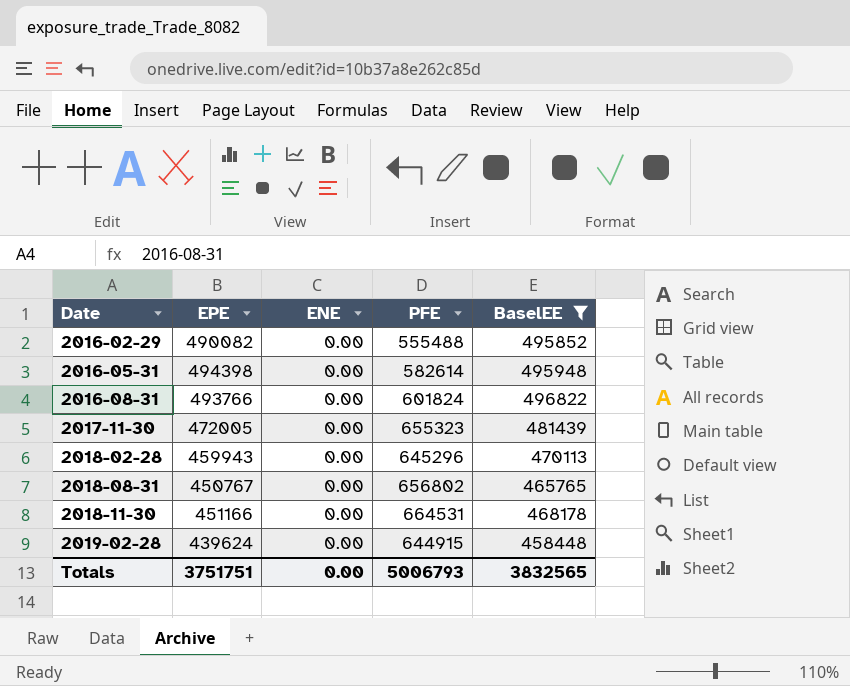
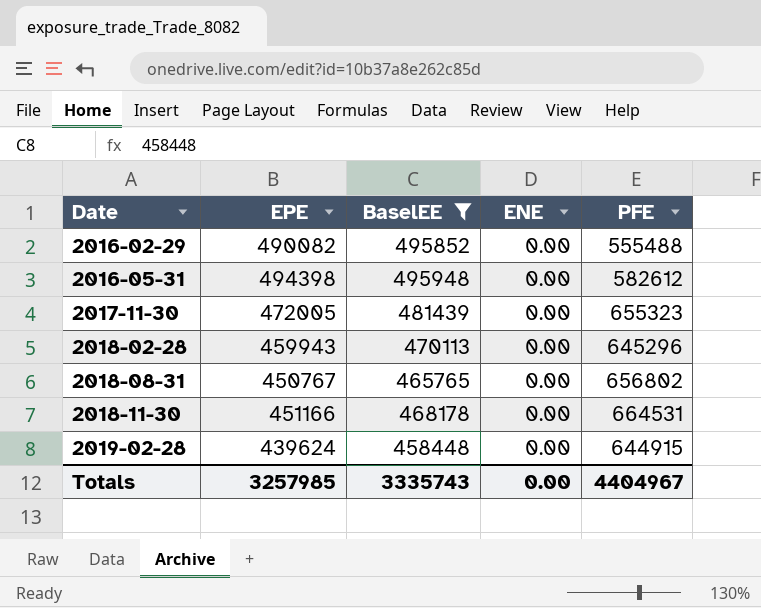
column BaselEE | position: 5 -> 3
row 2016-08-31: 493766 | 0.00 | 601824 | 496822 -> none
2016-05-31 | PFE: 582614 -> 582612
Totals | EPE: 3751751 -> 3257985
Totals | BaselEE: 3832565 -> 3335743
Totals | PFE: 5006793 -> 4404967

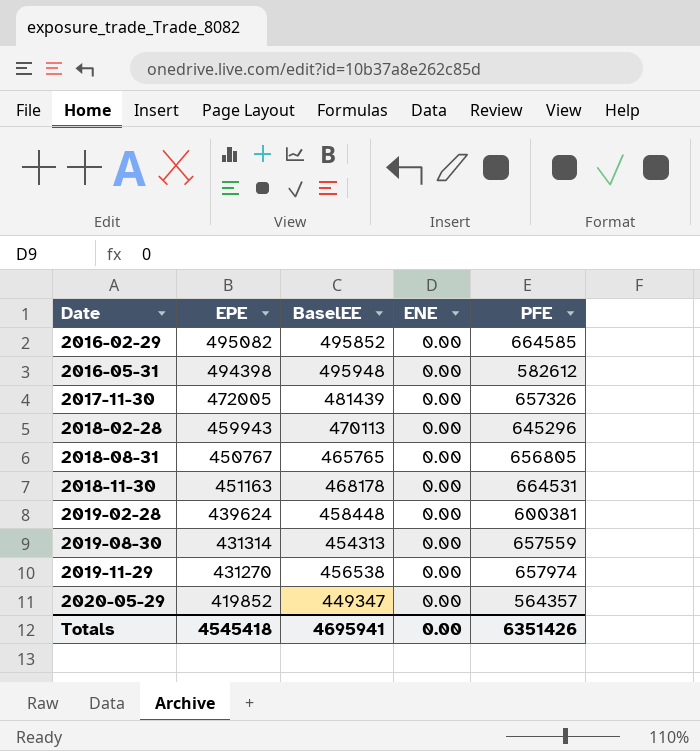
filter: BaselEE >= 458448 -> none
2016-02-29 | EPE: 490082 -> 495082
2016-02-29 | PFE: 555488 -> 664585
2017-11-30 | PFE: 655323 -> 657326
2018-08-31 | PFE: 656802 -> 656805
2018-11-30 | EPE: 451166 -> 451163
2019-02-28 | PFE: 644915 -> 600381
Totals | EPE: 3257985 -> 4545418
Totals | BaselEE: 3335743 -> 4695941
Totals | PFE: 4404967 -> 6351426

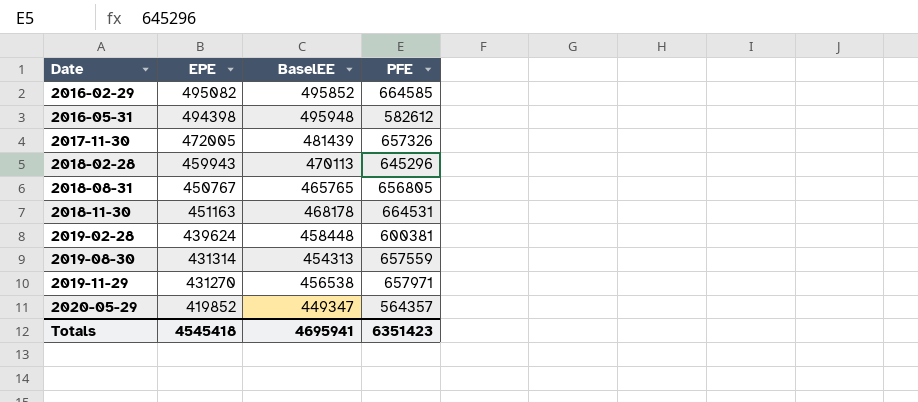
column ENE | position: 4 -> none
2019-11-29 | PFE: 657974 -> 657971
Totals | PFE: 6351426 -> 6351423

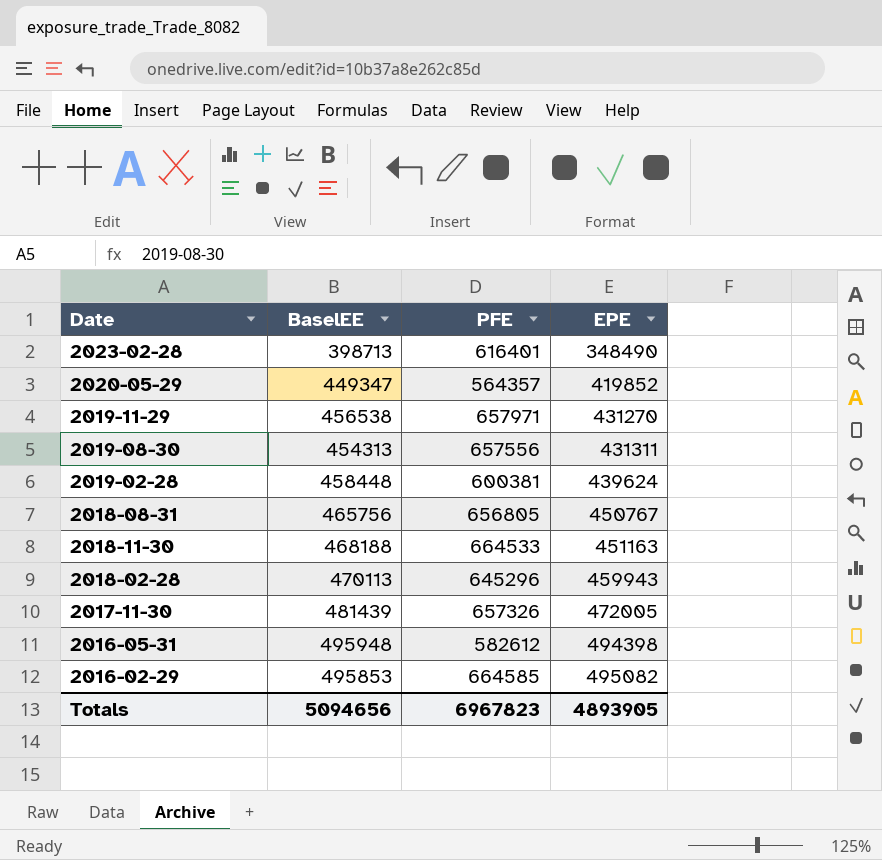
row order: Date ascending -> EPE ascending
column EPE | position: 2 -> 4
row 2023-02-28: none -> 398713 | 616401 | 348490
2019-08-30 | PFE: 657559 -> 657556
2019-08-30 | EPE: 431314 -> 431311
2018-08-31 | BaselEE: 465765 -> 465756
2018-11-30 | BaselEE: 468178 -> 468188
2018-11-30 | PFE: 664531 -> 664533
2016-02-29 | BaselEE: 495852 -> 495853
Totals | BaselEE: 4695941 -> 5094656
Totals | PFE: 6351423 -> 6967823
Totals | EPE: 4545418 -> 4893905

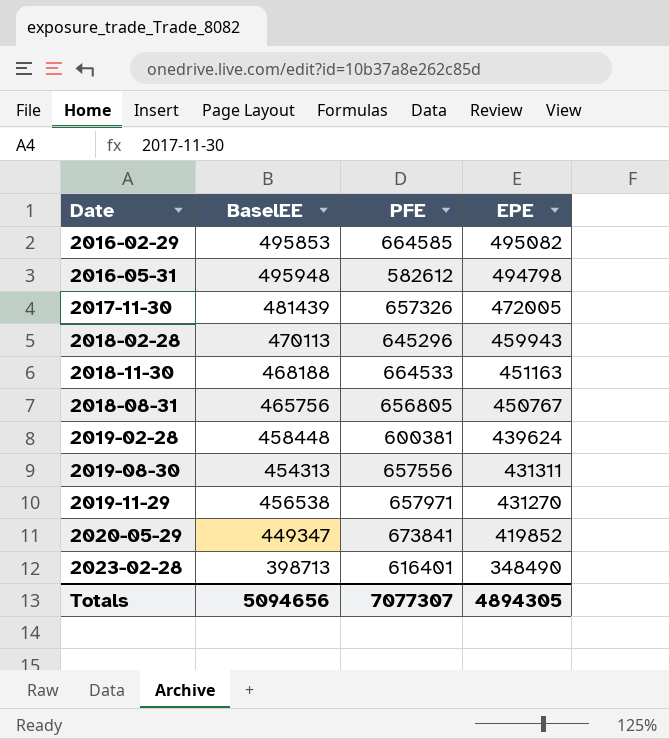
row order: EPE ascending -> EPE descending
2016-05-31 | EPE: 494398 -> 494798
2020-05-29 | PFE: 564357 -> 673841
Totals | PFE: 6967823 -> 7077307
Totals | EPE: 4893905 -> 4894305

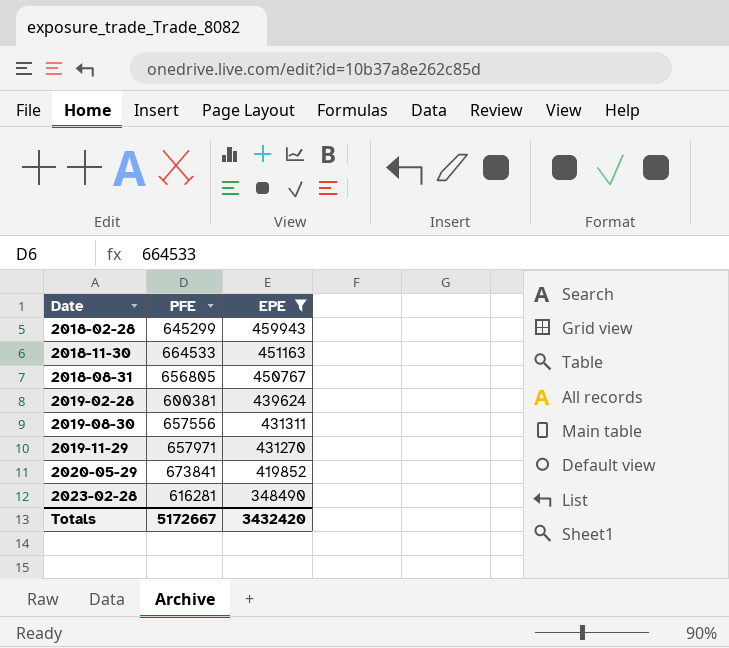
filter: none -> EPE <= 459943
column BaselEE | position: 2 -> none
2018-02-28 | PFE: 645296 -> 645299
2023-02-28 | PFE: 616401 -> 616281
Totals | PFE: 7077307 -> 5172667
Totals | EPE: 4894305 -> 3432420

